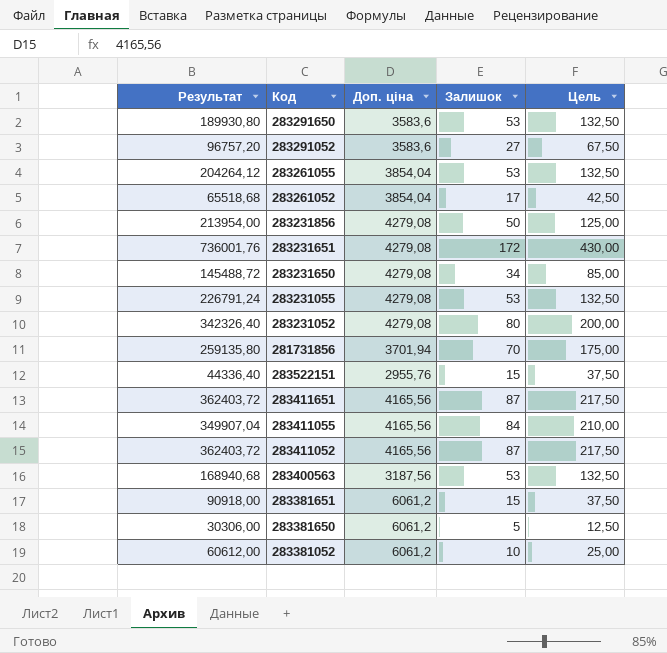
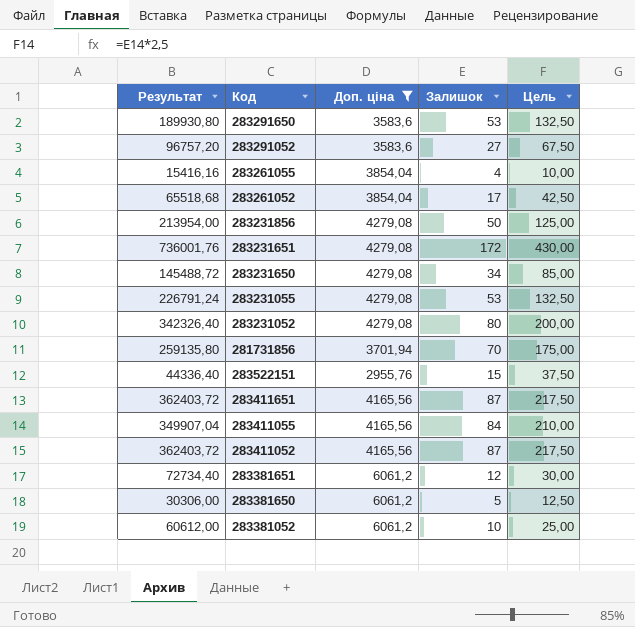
filter: none -> Доп. ціна != 3187,56
283261055 | Результат: 204264,12 -> 15416,16
283261055 | Залишок: 53 -> 4
283261055 | Цель: 132,50 -> 10,00
283381651 | Результат: 90918,00 -> 72734,40
283381651 | Залишок: 15 -> 12
283381651 | Цель: 37,50 -> 30,00

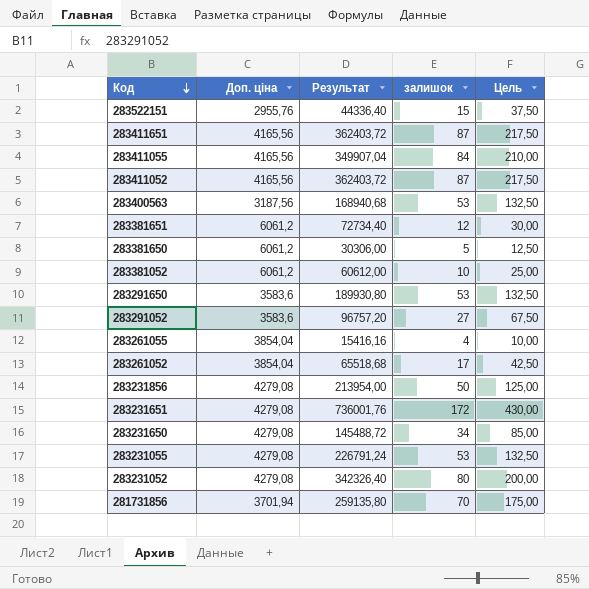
filter: Доп. ціна != 3187,56 -> none
row order: none -> Код descending
column Результат | position: 1 -> 3
column name: Залишок -> залишок

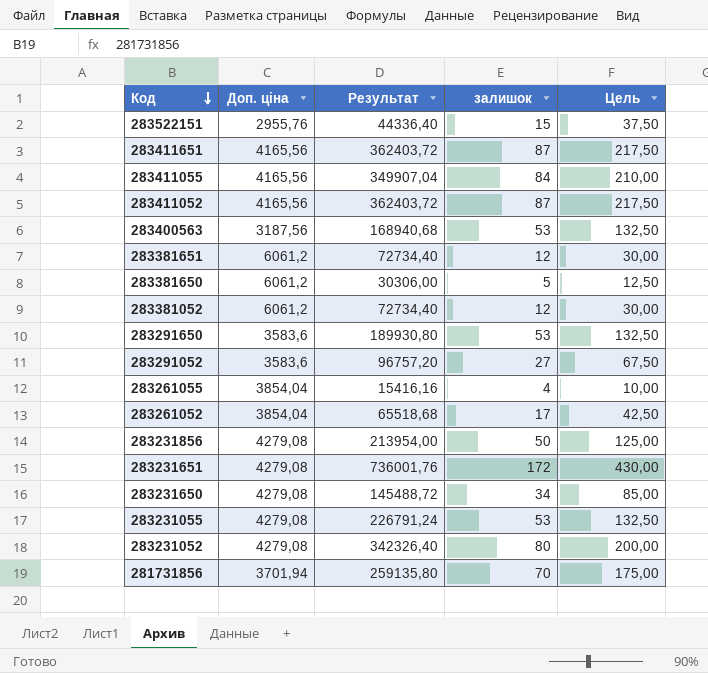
283381052 | Результат: 60612,00 -> 72734,40
283381052 | залишок: 10 -> 12
283381052 | Цель: 25,00 -> 30,00

